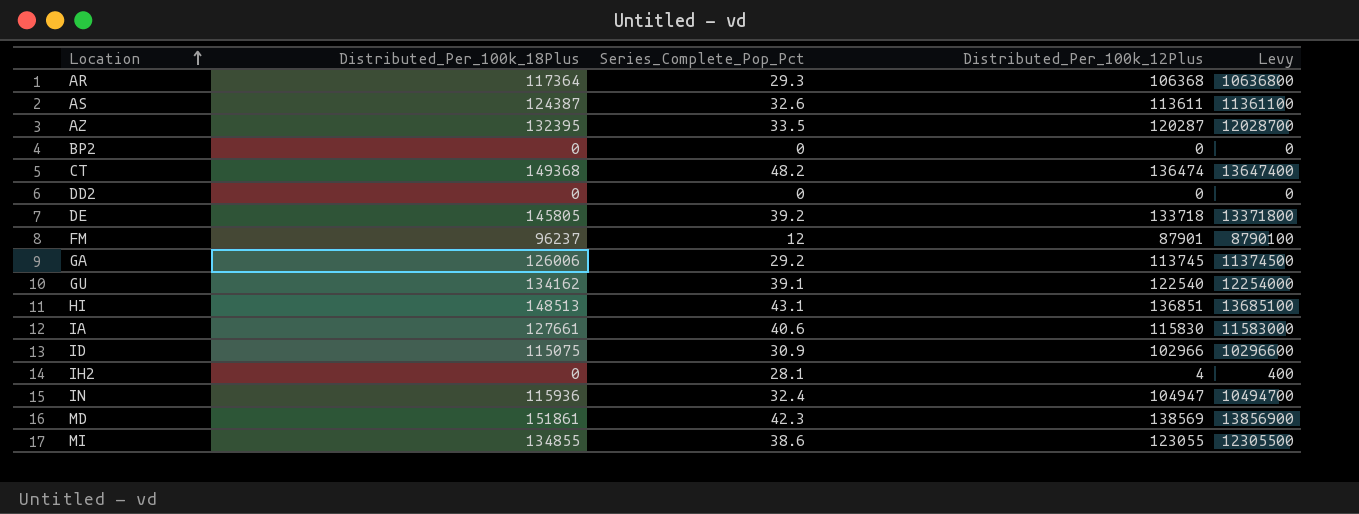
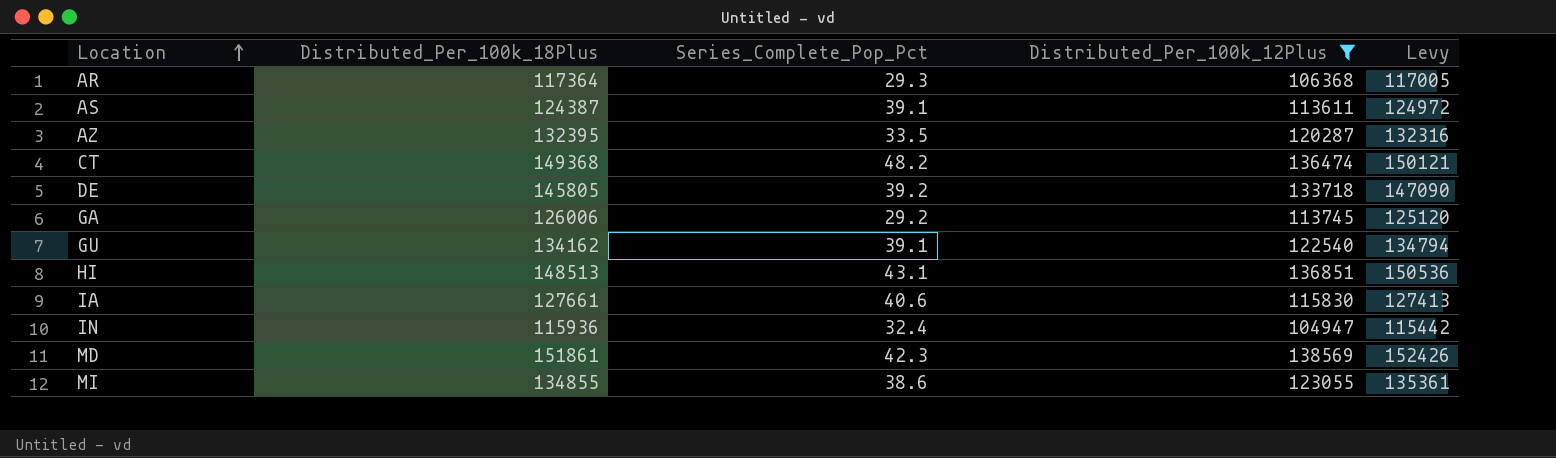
filter: none -> Distributed_Per_100k_12Plus >= 104947
column Levy | formula: [Distributed_Per_100k_12Plus] * 100 -> [Distributed_Per_100k_12Plus] * 1.1
AS | Series_Complete_Pop_Pct: 32.6 -> 39.1

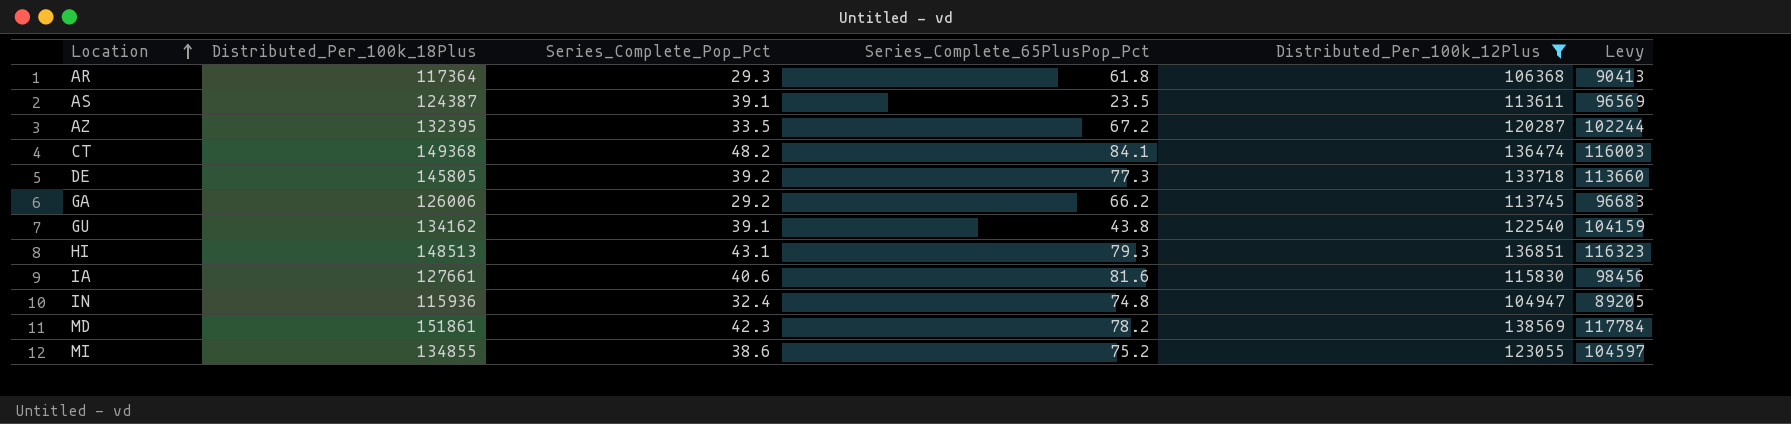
column Series_Complete_65PlusPop_Pct | position: none -> 4
column Levy | formula: [Distributed_Per_100k_12Plus] * 1.1 -> [Distributed_Per_100k_12Plus] * 0.85

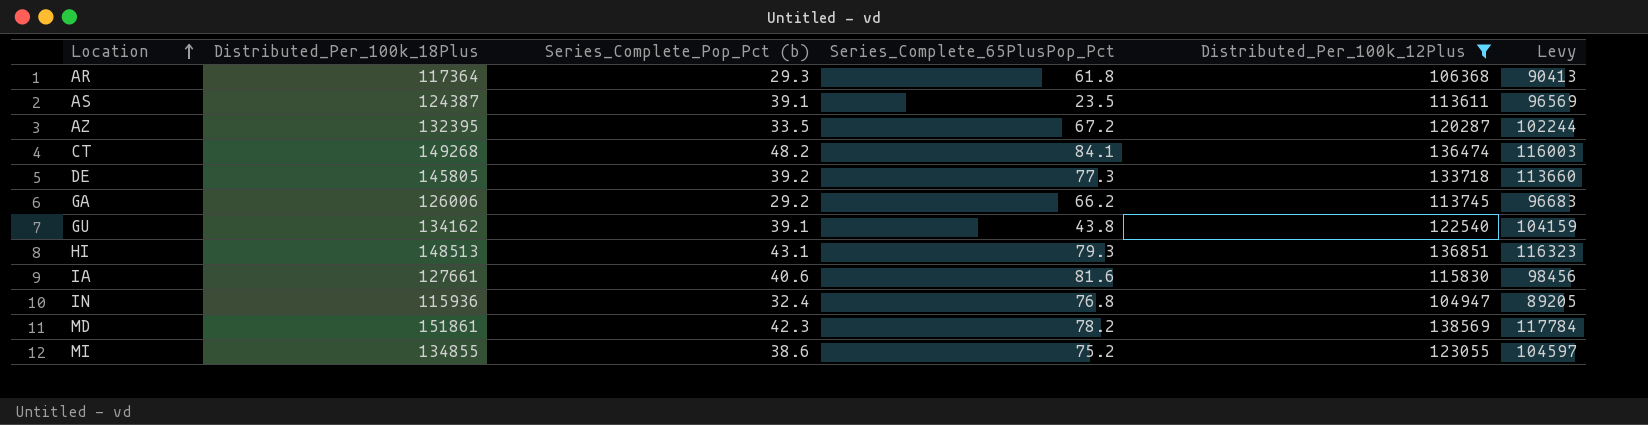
column name: Series_Complete_Pop_Pct -> Series_Complete_Pop_Pct (b)
CT | Distributed_Per_100k_18Plus: 149368 -> 149268
IN | Series_Complete_65PlusPop_Pct: 74.8 -> 76.8

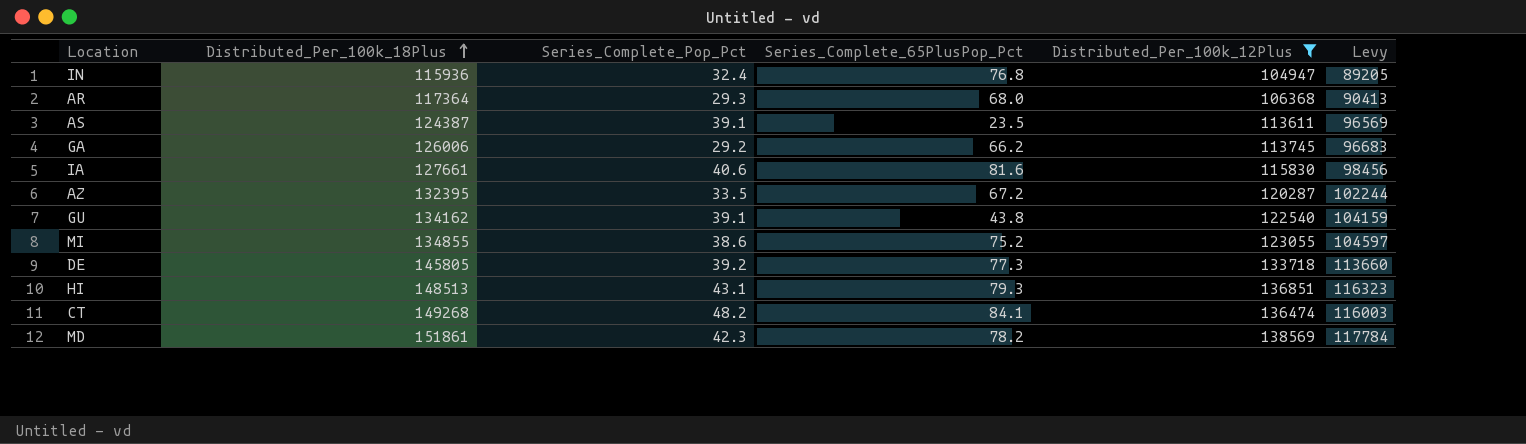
row order: Location ascending -> Distributed_Per_100k_18Plus ascending
column name: Series_Complete_Pop_Pct (b) -> Series_Complete_Pop_Pct
AR | Series_Complete_65PlusPop_Pct: 61.8 -> 68.0

